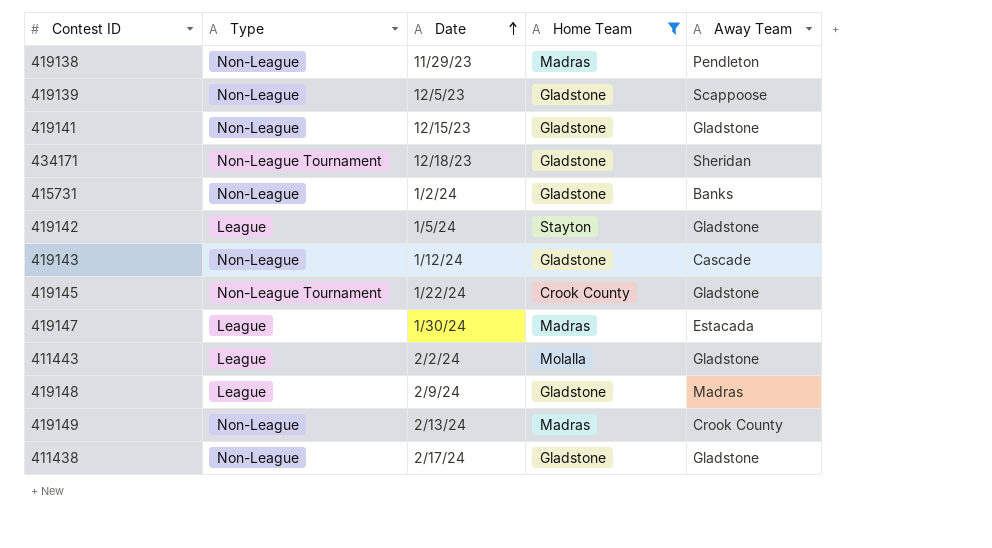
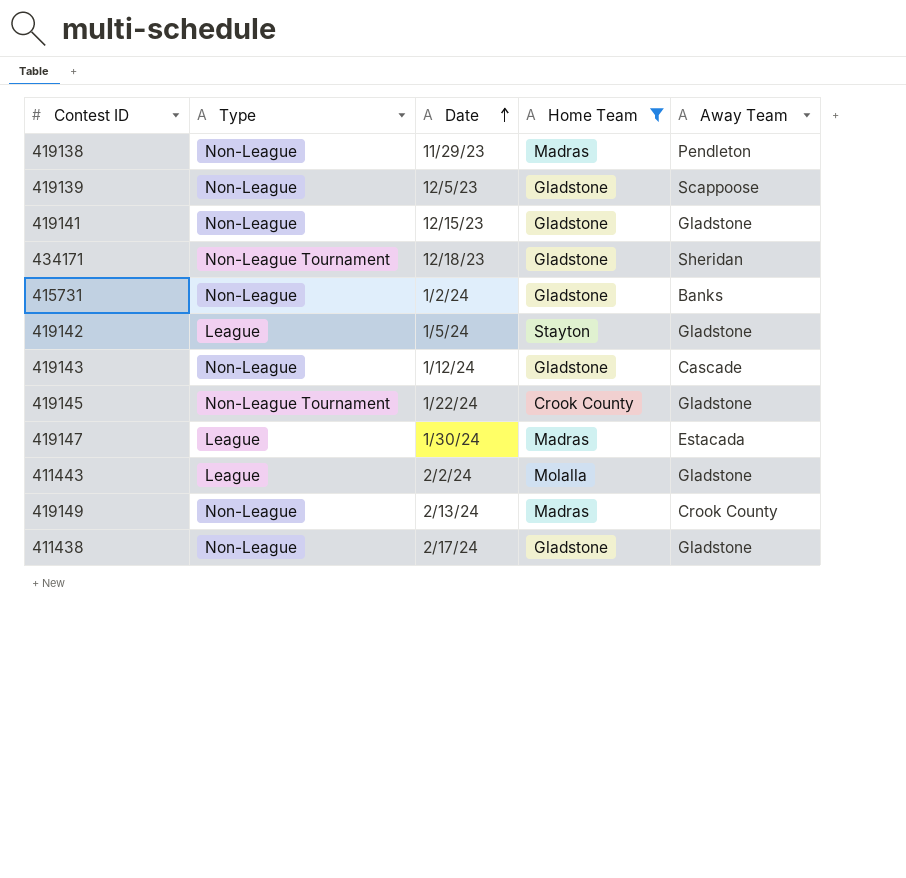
row 419148: League | 2/9/24 | Gladstone | Madras -> none

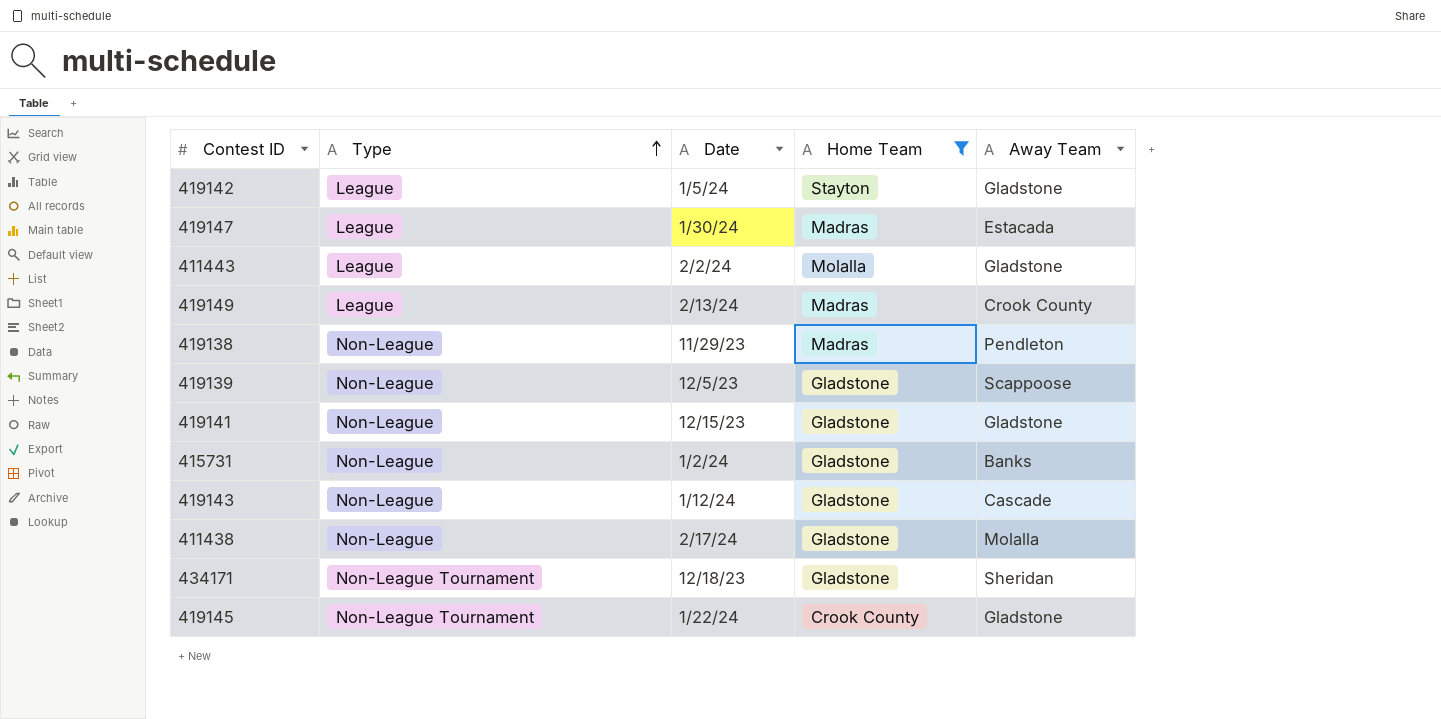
row order: Date ascending -> Type ascending
419149 | Type: Non-League -> League
411438 | Away Team: Gladstone -> Molalla

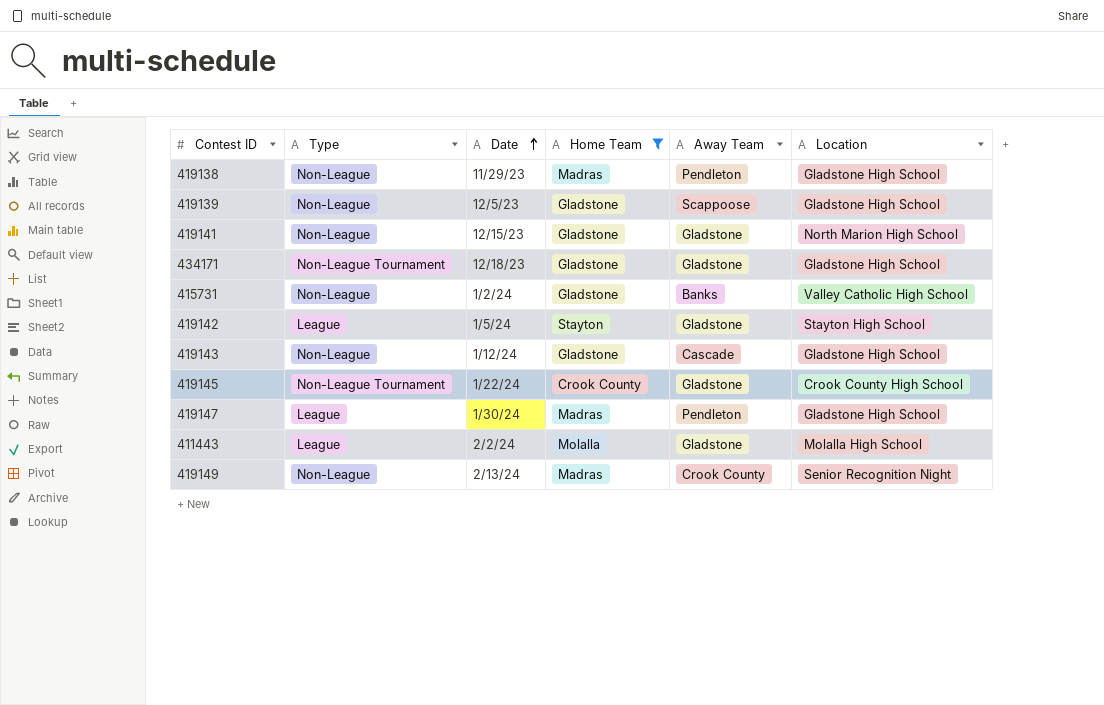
row order: Type ascending -> Date ascending
column Location | position: none -> 6
row 411438: Non-League | 2/17/24 | Gladstone | Molalla -> none
434171 | Away Team: Sheridan -> Gladstone
419147 | Away Team: Estacada -> Pendleton
419149 | Type: League -> Non-League

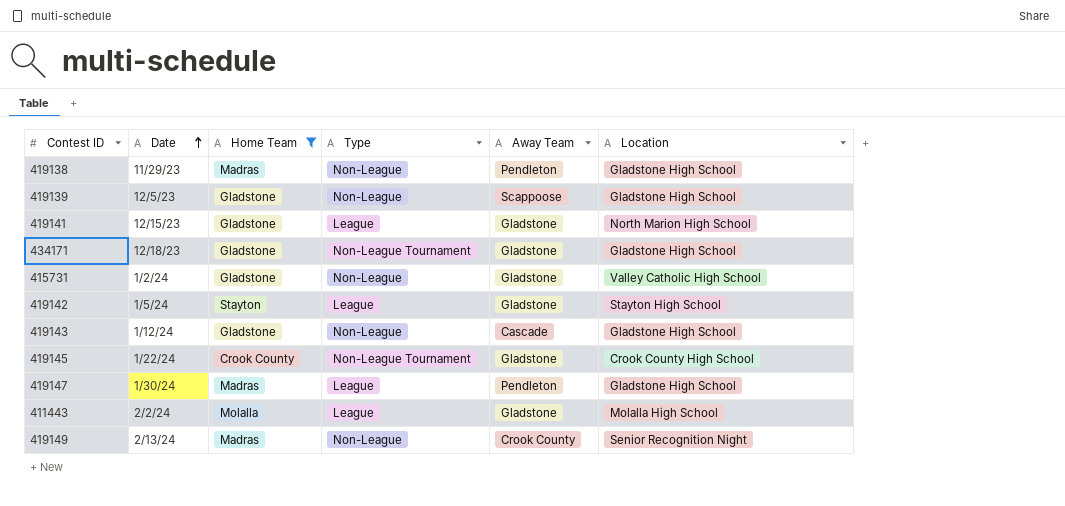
column Type | position: 2 -> 4
419141 | Type: Non-League -> League
415731 | Away Team: Banks -> Gladstone

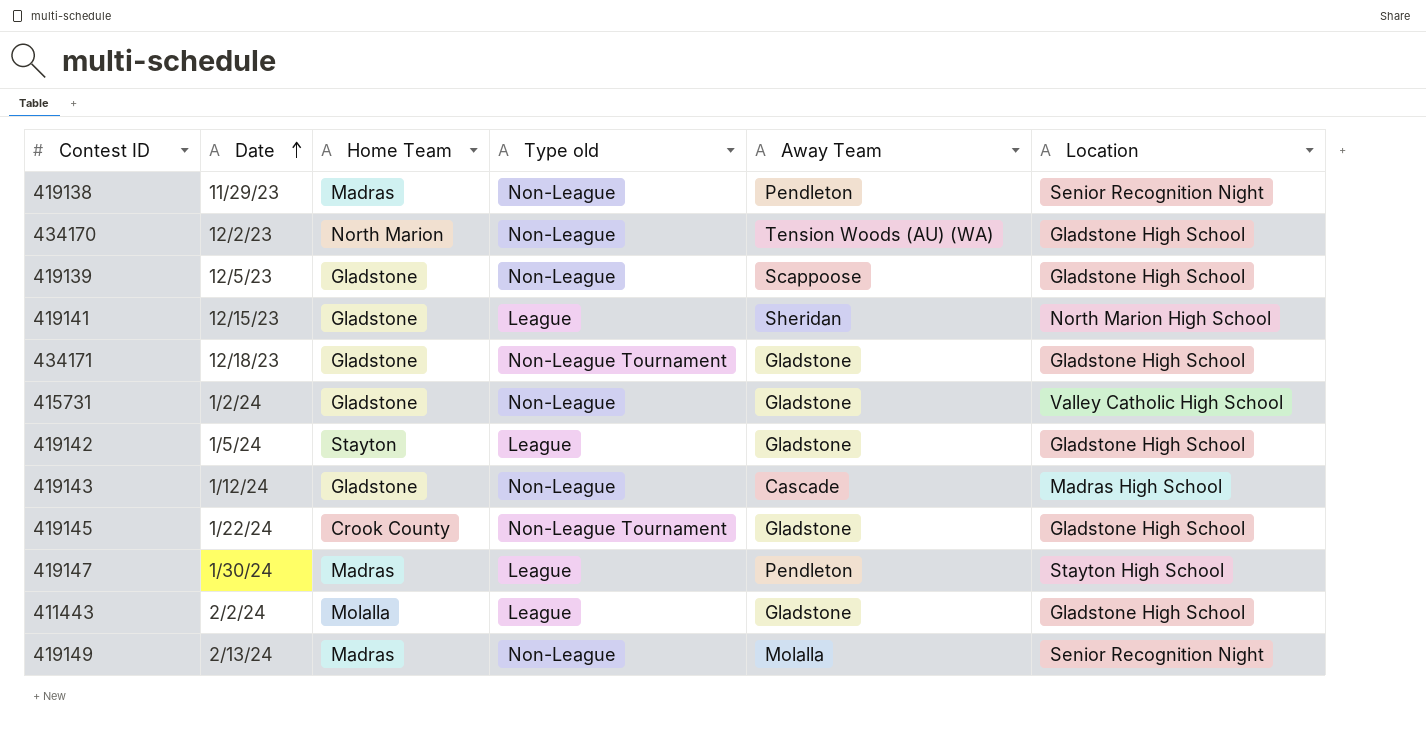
filter: Home Team != North Marion -> none
column name: Type -> Type old
419138 | Location: Gladstone High School -> Senior Recognition Night
419141 | Away Team: Gladstone -> Sheridan
419142 | Location: Stayton High School -> Gladstone High School
419143 | Location: Gladstone High School -> Madras High School
419145 | Location: Crook County High School -> Gladstone High School
419147 | Location: Gladstone High School -> Stayton High School
411443 | Location: Molalla High School -> Gladstone High School
419149 | Away Team: Crook County -> Molalla

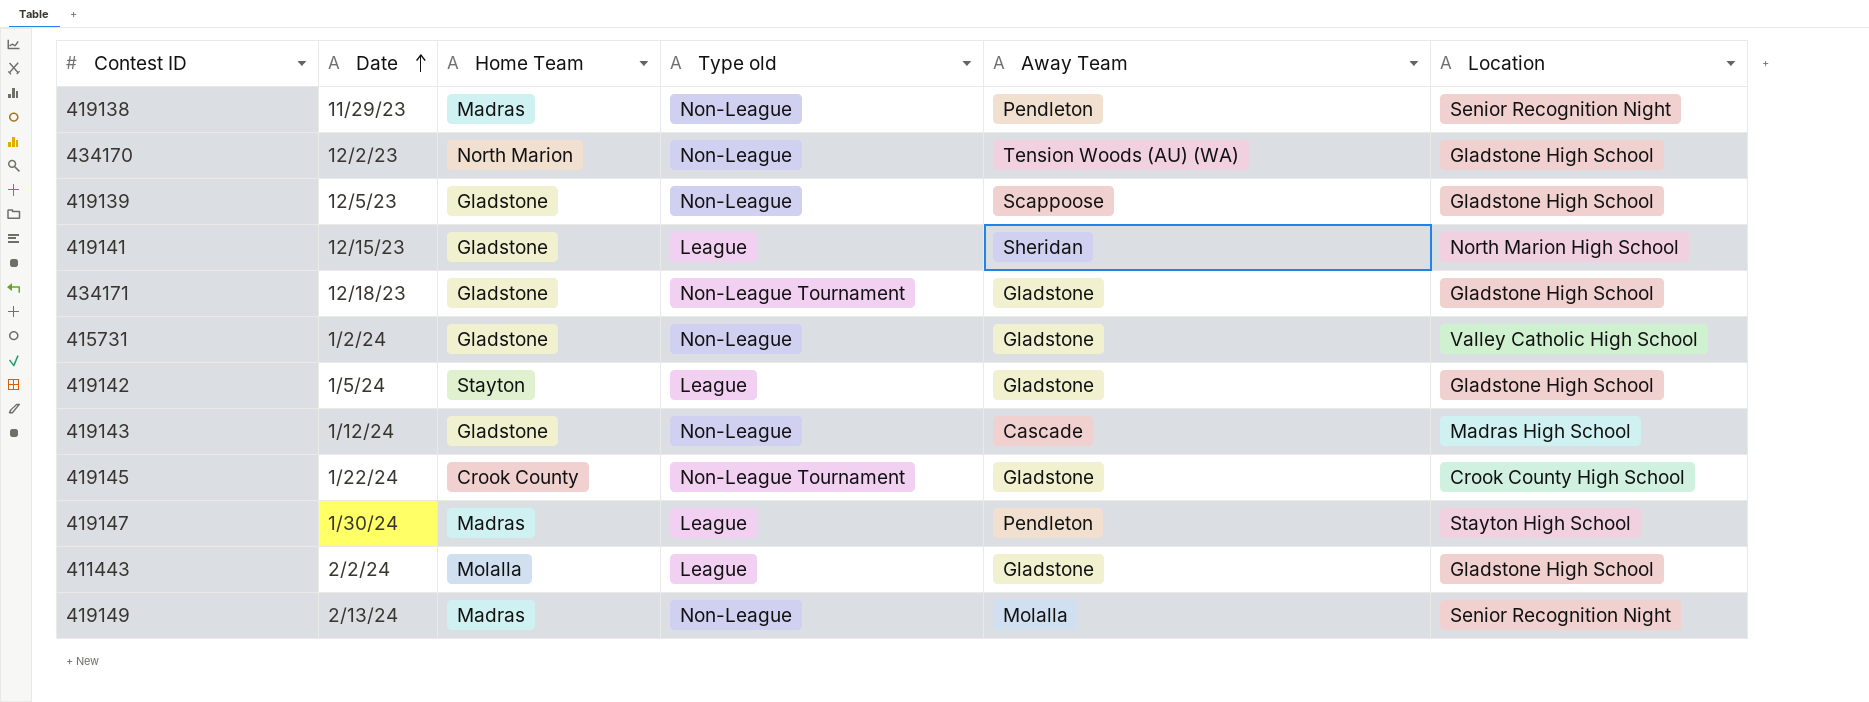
419145 | Location: Gladstone High School -> Crook County High School

